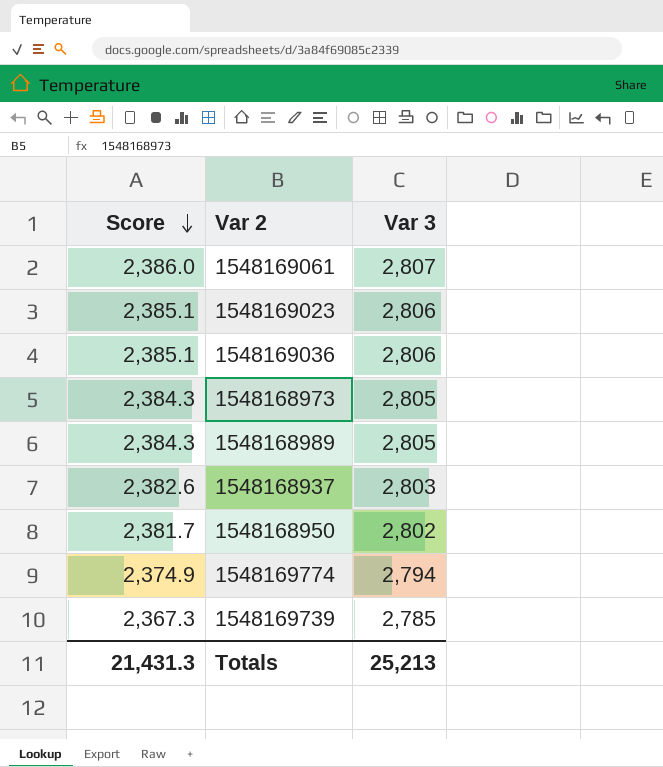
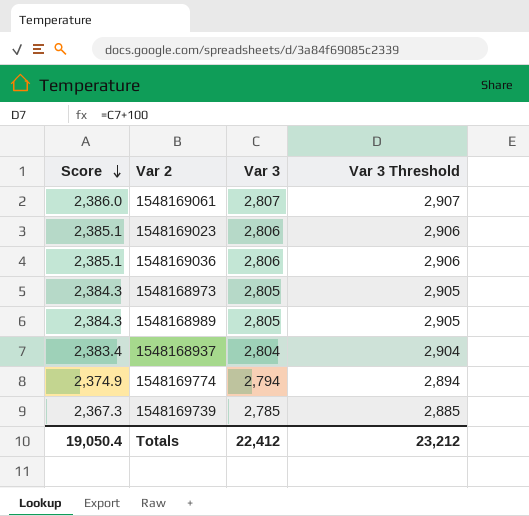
column Var 3 Threshold | formula: none -> [Var 3] + 100
row 1548168950: 2,381.7 | 2,802 -> none
1548168937 | Score: 2,382.6 -> 2,383.4
1548168937 | Var 3: 2,803 -> 2,804
Totals | Score: 21,431.3 -> 19,050.4
Totals | Var 3: 25,213 -> 22,412

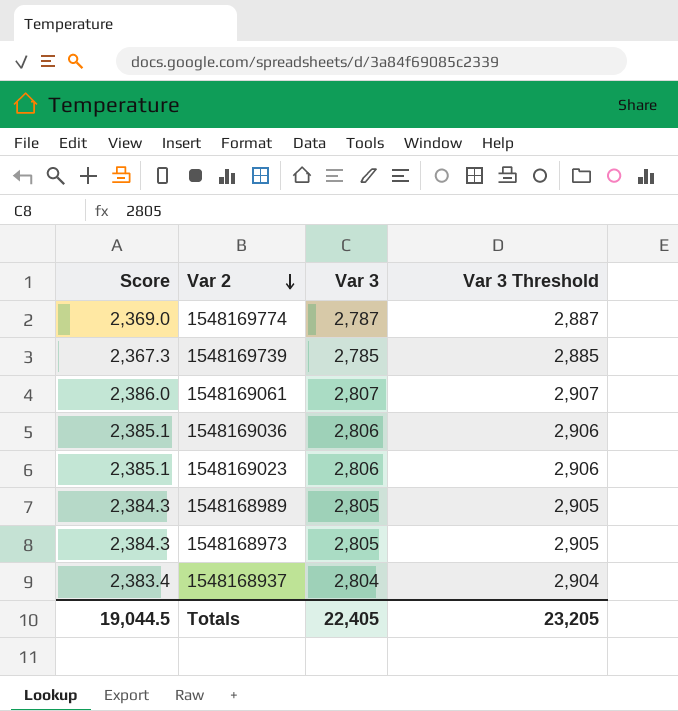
row order: Score descending -> Var 2 descending
1548169774 | Score: 2,374.9 -> 2,369.0
1548169774 | Var 3: 2,794 -> 2,787
1548169774 | Var 3 Threshold: 2,894 -> 2,887
Totals | Score: 19,050.4 -> 19,044.5
Totals | Var 3: 22,412 -> 22,405
Totals | Var 3 Threshold: 23,212 -> 23,205

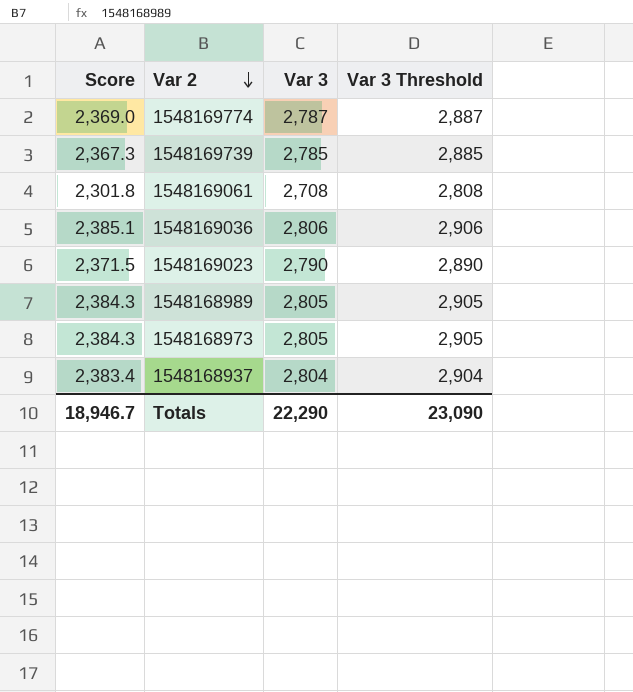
1548169061 | Score: 2,386.0 -> 2,301.8
1548169061 | Var 3: 2,807 -> 2,708
1548169061 | Var 3 Threshold: 2,907 -> 2,808
1548169023 | Score: 2,385.1 -> 2,371.5
1548169023 | Var 3: 2,806 -> 2,790
1548169023 | Var 3 Threshold: 2,906 -> 2,890
Totals | Score: 19,044.5 -> 18,946.7
Totals | Var 3: 22,405 -> 22,290
Totals | Var 3 Threshold: 23,205 -> 23,090

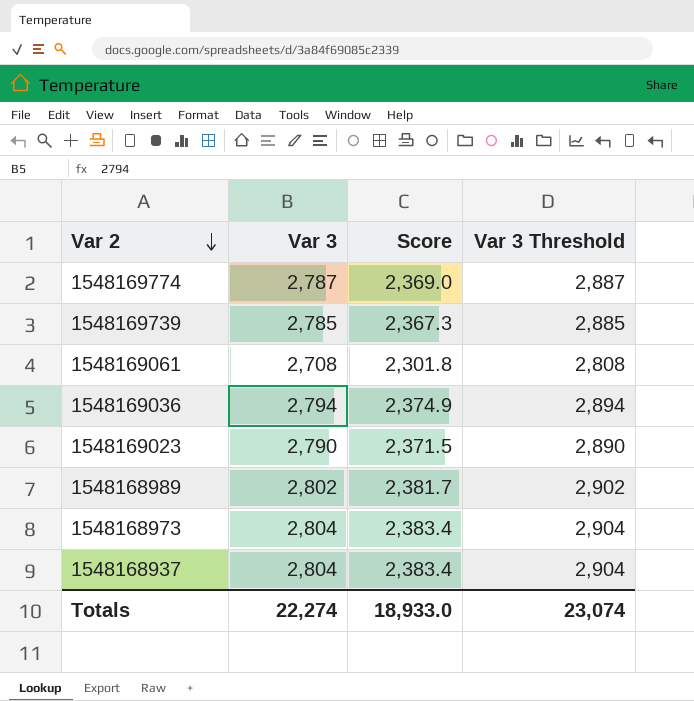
column Score | position: 1 -> 3
1548169036 | Var 3: 2,806 -> 2,794
1548169036 | Score: 2,385.1 -> 2,374.9
1548169036 | Var 3 Threshold: 2,906 -> 2,894
1548168989 | Var 3: 2,805 -> 2,802
1548168989 | Score: 2,384.3 -> 2,381.7
1548168989 | Var 3 Threshold: 2,905 -> 2,902
1548168973 | Var 3: 2,805 -> 2,804
1548168973 | Score: 2,384.3 -> 2,383.4
1548168973 | Var 3 Threshold: 2,905 -> 2,904
Totals | Var 3: 22,290 -> 22,274
Totals | Score: 18,946.7 -> 18,933.0
Totals | Var 3 Threshold: 23,090 -> 23,074

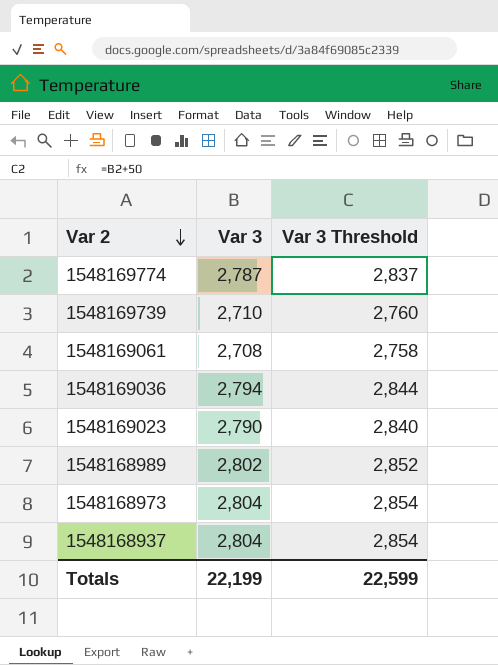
column Score | formula: [Var 3] * 0.85 -> none
column Var 3 Threshold | formula: [Var 3] + 100 -> [Var 3] + 50
1548169739 | Var 3: 2,785 -> 2,710
Totals | Var 3: 22,274 -> 22,199
Totals | Var 3 Threshold: 23,074 -> 22,599

